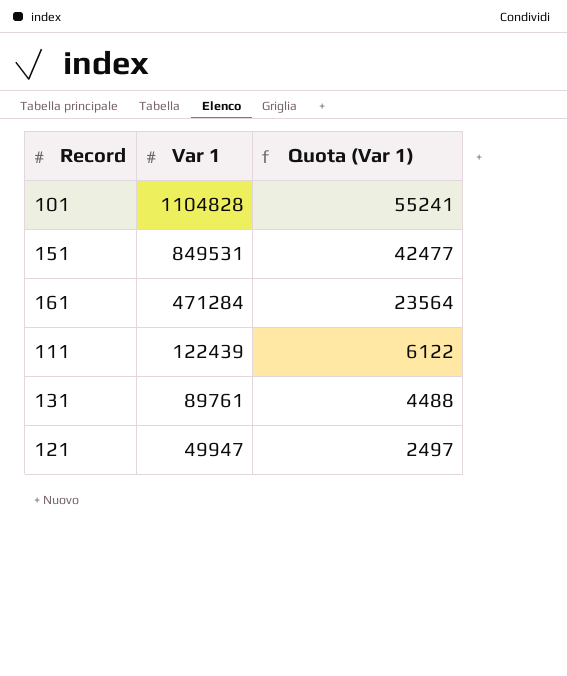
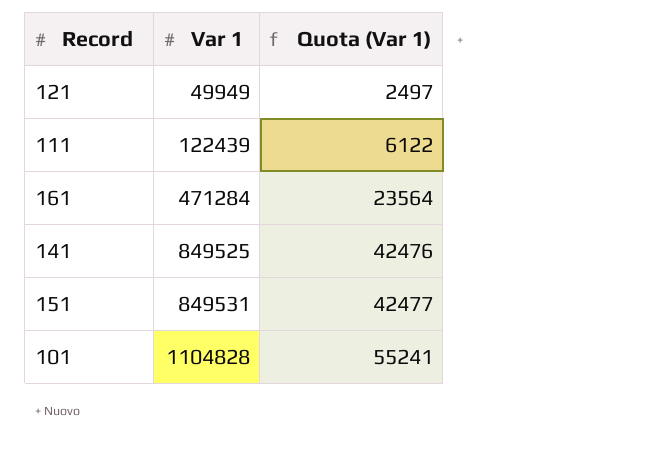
row order: Var 1 descending -> Var 1 ascending
row 131: 89761 | 4488 -> none
121 | Var 1: 49947 -> 49949
row 141: none -> 849525 | 42476

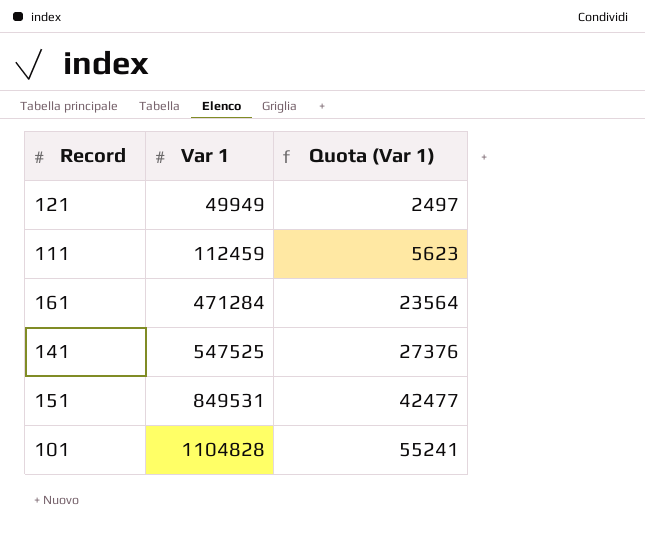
111 | Var 1: 122439 -> 112459
111 | Quota (Var 1): 6122 -> 5623
141 | Var 1: 849525 -> 547525
141 | Quota (Var 1): 42476 -> 27376

